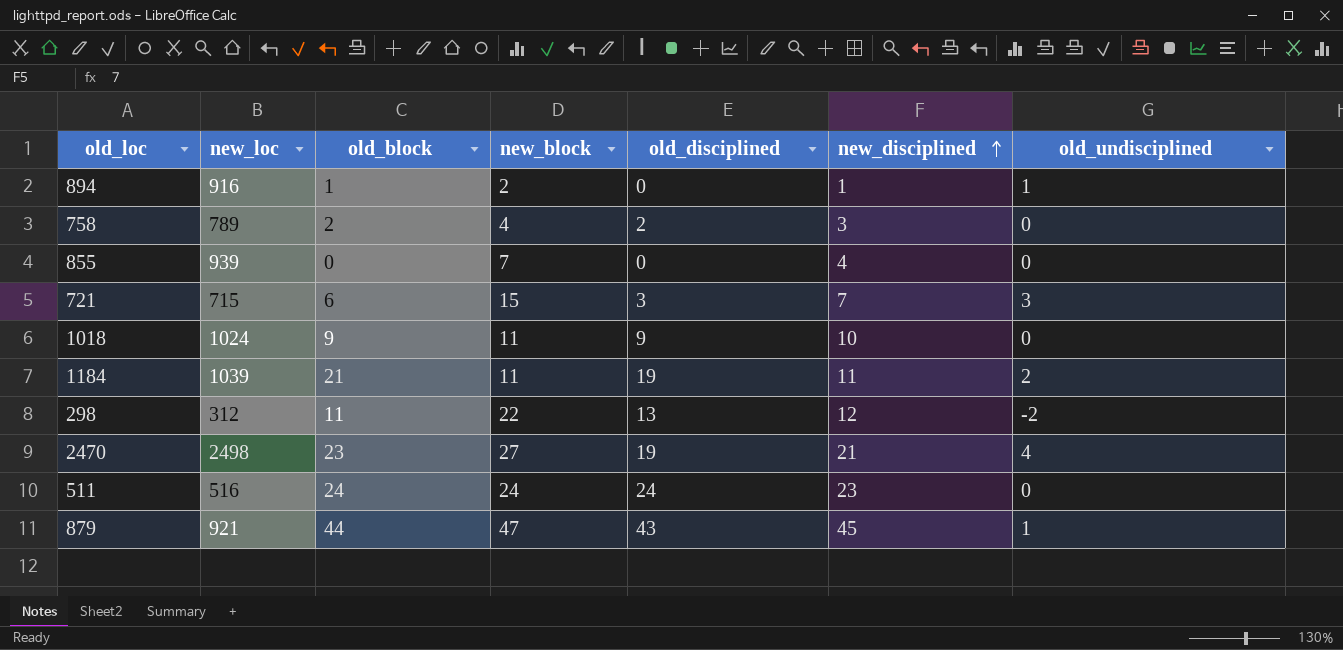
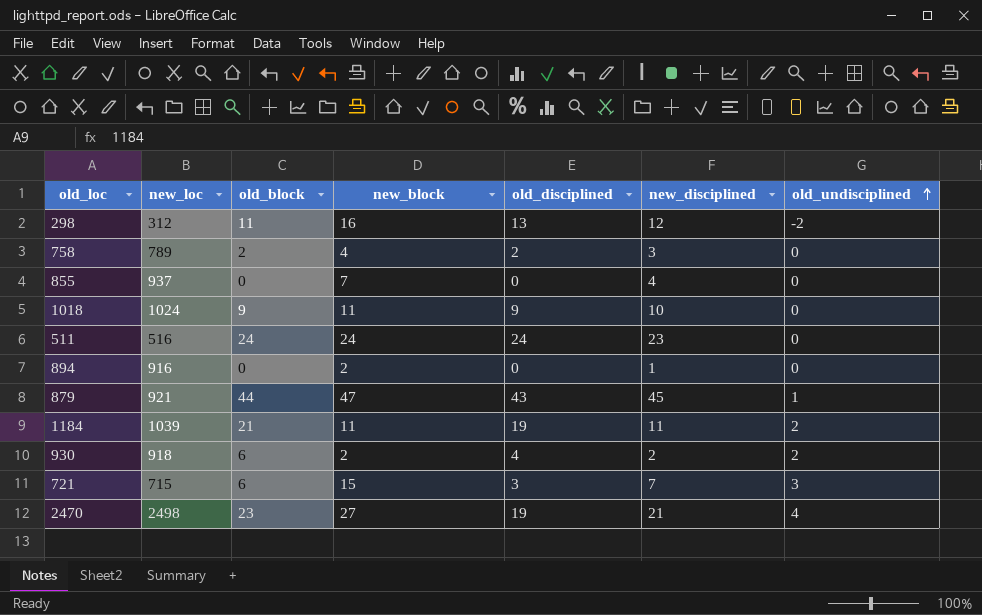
row order: new_disciplined ascending -> old_undisciplined ascending
298 | new_block: 22 -> 16
855 | new_loc: 939 -> 937
894 | old_block: 1 -> 0
894 | old_undisciplined: 1 -> 0
row 930: none -> 918 | 6 | 2 | 4 | 2 | 2

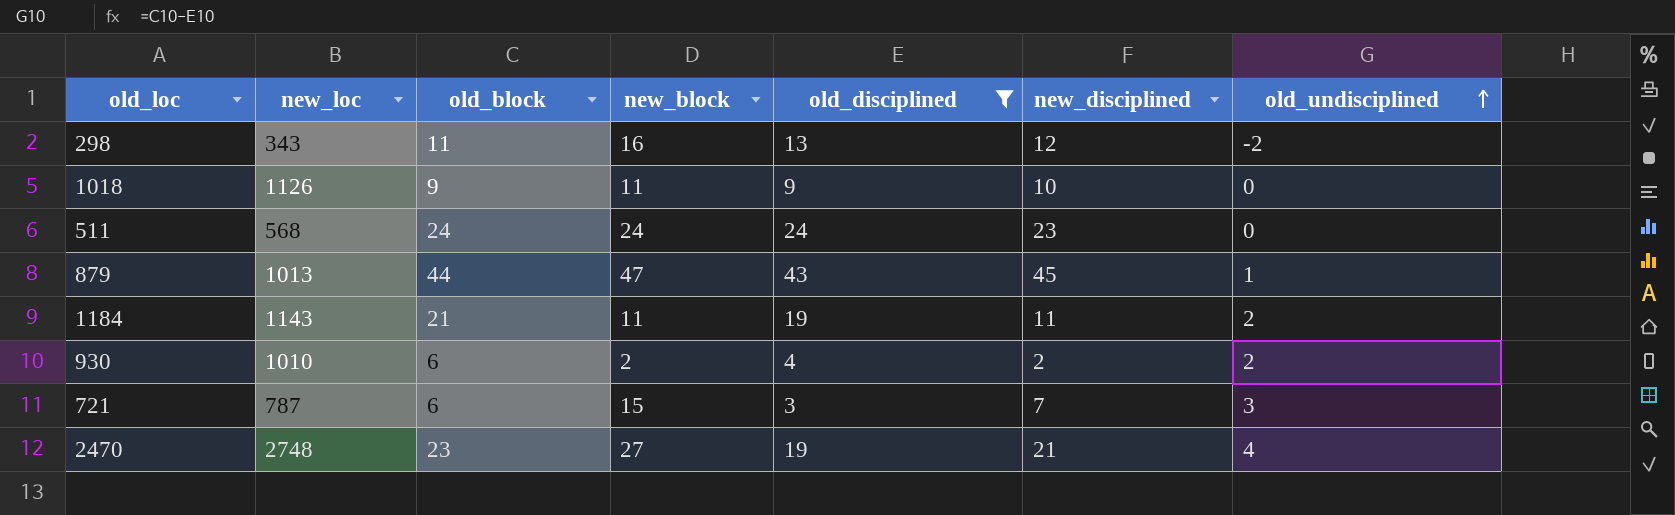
filter: none -> old_disciplined >= 3
298 | new_loc: 312 -> 343
1018 | new_loc: 1024 -> 1126
511 | new_loc: 516 -> 568
879 | new_loc: 921 -> 1013
1184 | new_loc: 1039 -> 1143
930 | new_loc: 918 -> 1010
721 | new_loc: 715 -> 787
2470 | new_loc: 2498 -> 2748

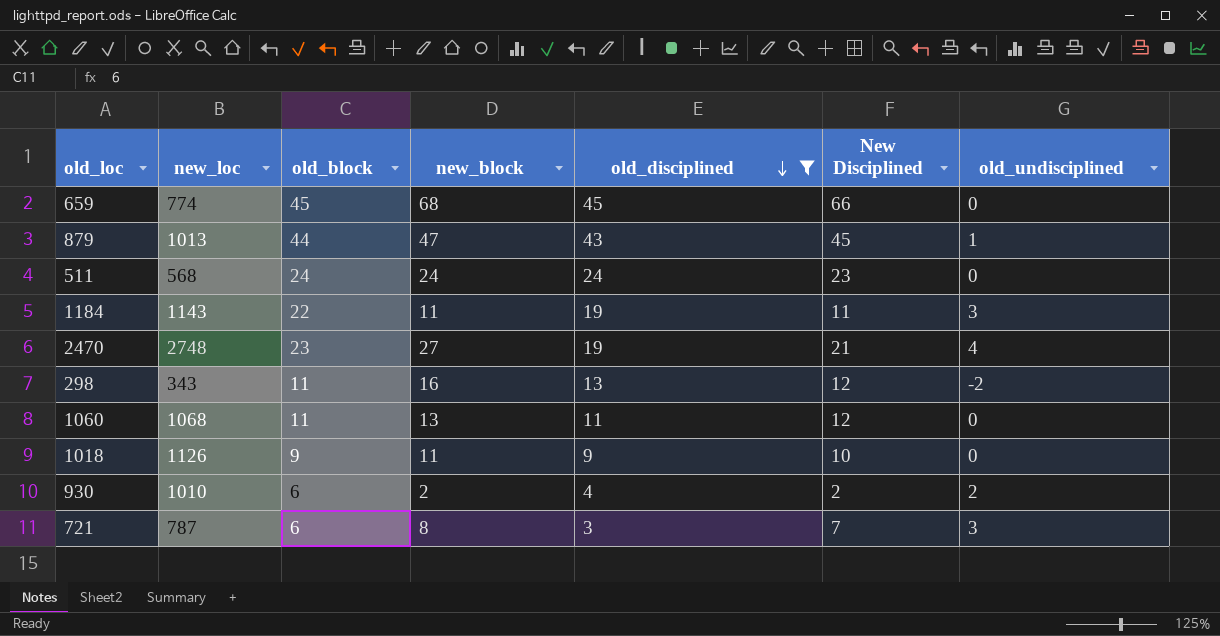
row order: old_undisciplined ascending -> old_disciplined descending
column name: new_disciplined -> New Disciplined
row 659: none -> 774 | 45 | 68 | 45 | 66 | 0
1184 | old_block: 21 -> 22
1184 | old_undisciplined: 2 -> 3
row 1060: none -> 1068 | 11 | 13 | 11 | 12 | 0
721 | new_block: 15 -> 8

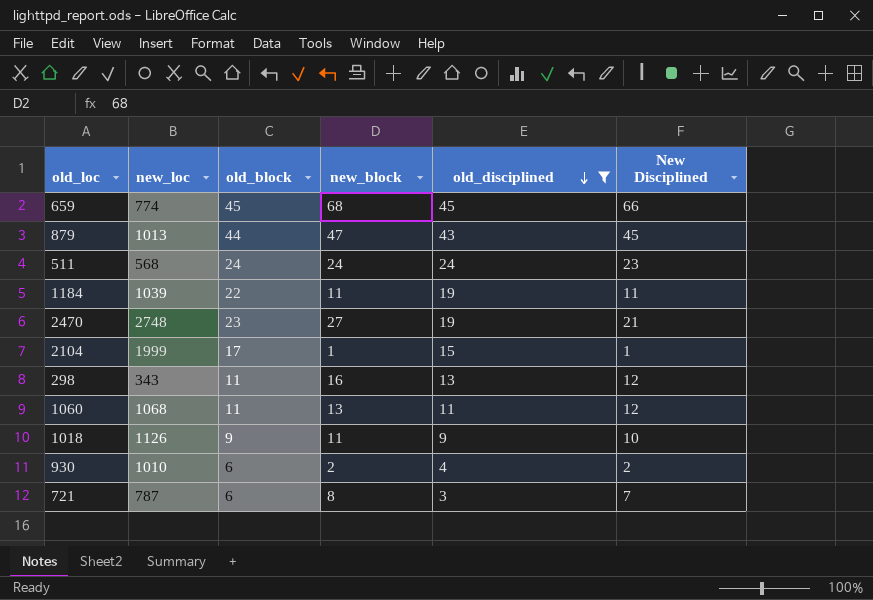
column old_undisciplined | formula: [old_block] - [old_disciplined] -> none
1184 | new_loc: 1143 -> 1039
row 2104: none -> 1999 | 17 | 1 | 15 | 1

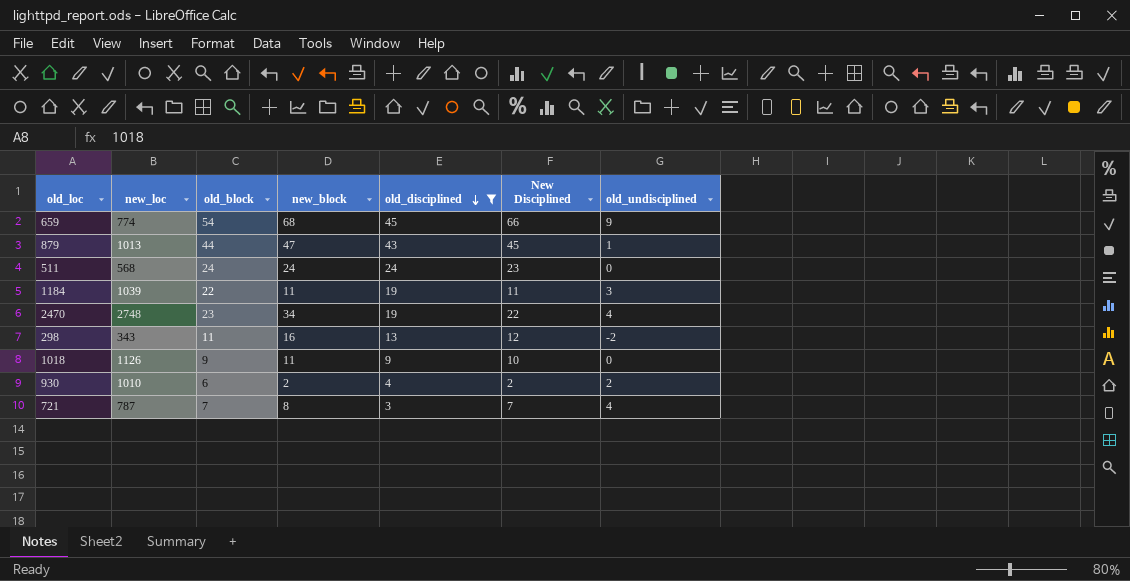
column old_undisciplined | formula: none -> [old_block] - [old_disciplined]
row 2104: 1999 | 17 | 1 | 15 | 1 -> none
row 1060: 1068 | 11 | 13 | 11 | 12 -> none
659 | old_block: 45 -> 54
2470 | new_block: 27 -> 34
2470 | New Disciplined: 21 -> 22
721 | old_block: 6 -> 7

